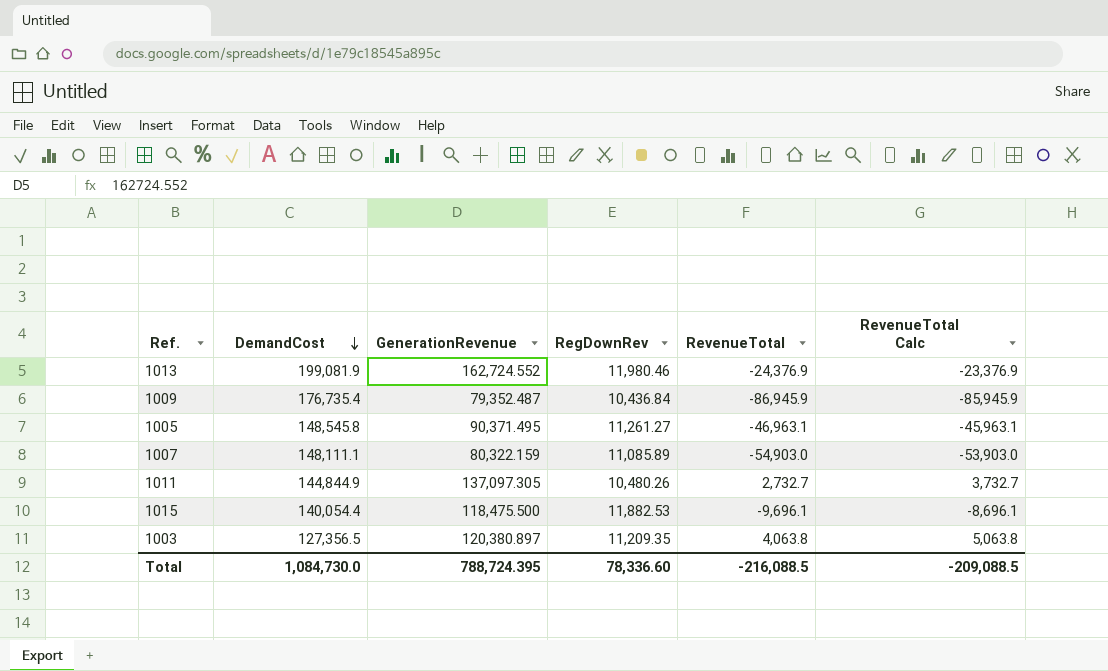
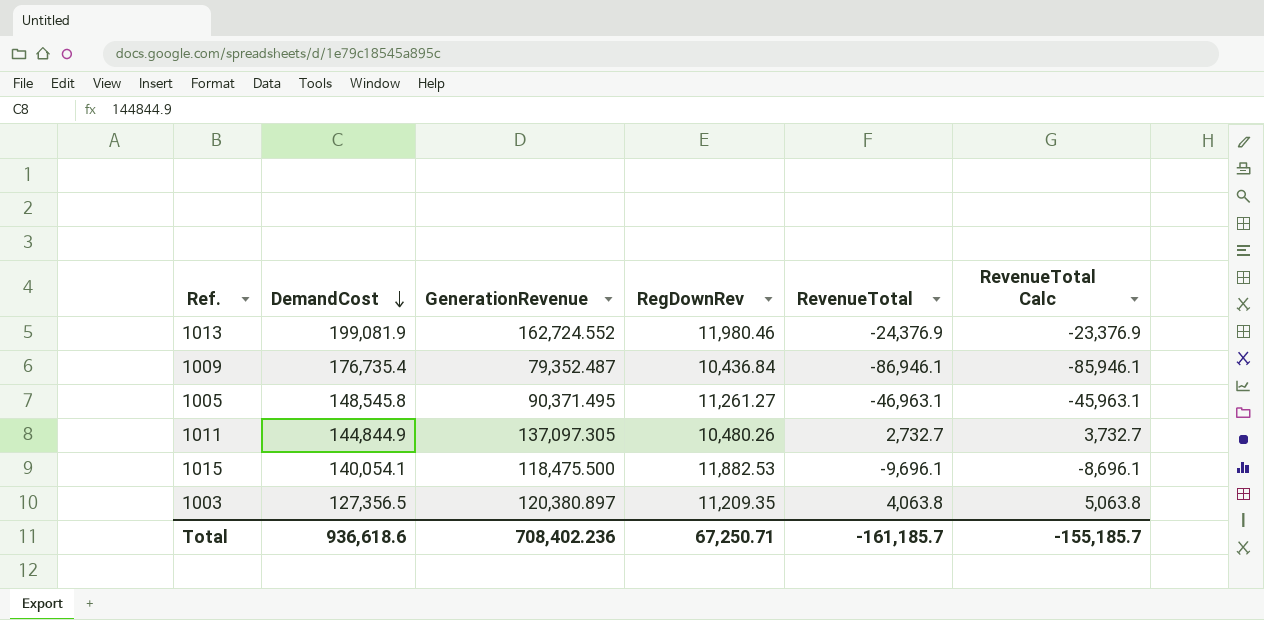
row 1007: 148,111.1 | 80,322.159 | 11,085.89 | -54,903.0 | -53,903.0 -> none
1009 | RevenueTotal: -86,945.9 -> -86,946.1
1009 | RevenueTotal Calc: -85,945.9 -> -85,946.1
1015 | DemandCost: 140,054.4 -> 140,054.1
Total | DemandCost: 1,084,730.0 -> 936,618.6
Total | GenerationRevenue: 788,724.395 -> 708,402.236
Total | RegDownRev: 78,336.60 -> 67,250.71
Total | RevenueTotal: -216,088.5 -> -161,185.7
Total | RevenueTotal Calc: -209,088.5 -> -155,185.7

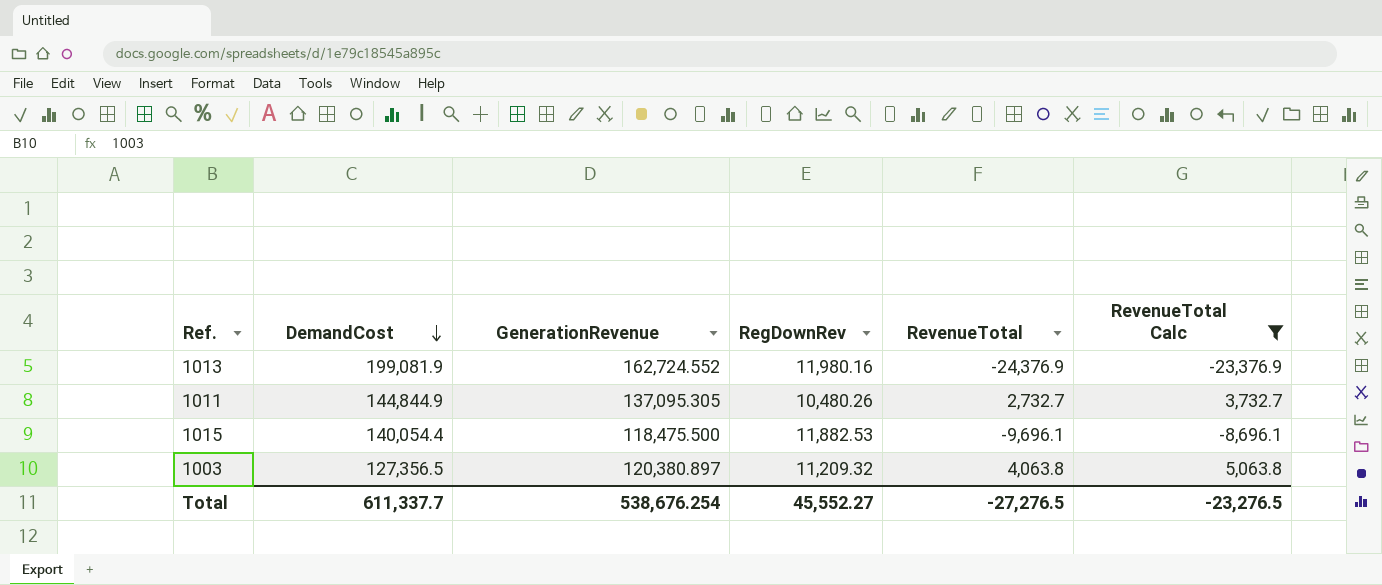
filter: none -> RevenueTotal Calc >= -23,376.9
1013 | RegDownRev: 11,980.46 -> 11,980.16
1011 | GenerationRevenue: 137,097.305 -> 137,095.305
1015 | DemandCost: 140,054.1 -> 140,054.4
1003 | RegDownRev: 11,209.35 -> 11,209.32
Total | DemandCost: 936,618.6 -> 611,337.7
Total | GenerationRevenue: 708,402.236 -> 538,676.254
Total | RegDownRev: 67,250.71 -> 45,552.27
Total | RevenueTotal: -161,185.7 -> -27,276.5
Total | RevenueTotal Calc: -155,185.7 -> -23,276.5

